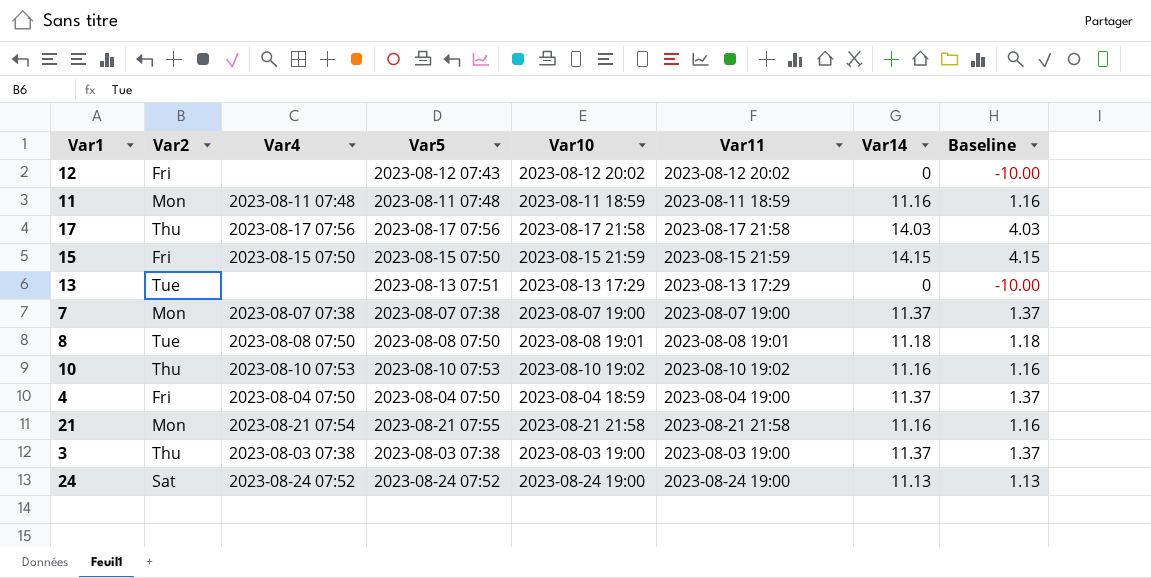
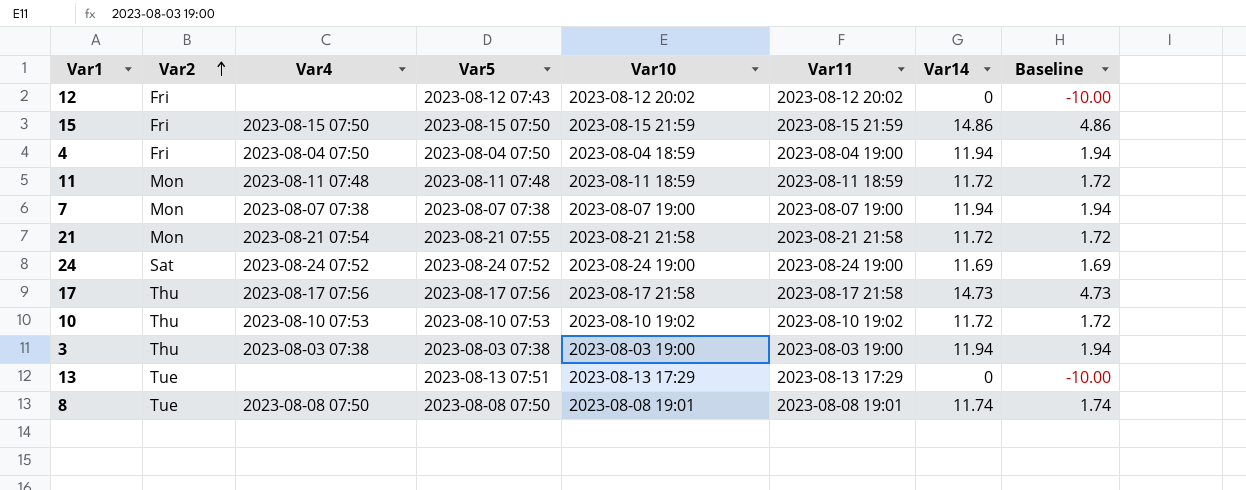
row order: none -> Var2 ascending
15 | Var14: 14.15 -> 14.86
15 | Baseline: 4.15 -> 4.86
4 | Var14: 11.37 -> 11.94
4 | Baseline: 1.37 -> 1.94
11 | Var14: 11.16 -> 11.72
11 | Baseline: 1.16 -> 1.72
7 | Var14: 11.37 -> 11.94
7 | Baseline: 1.37 -> 1.94
21 | Var14: 11.16 -> 11.72
21 | Baseline: 1.16 -> 1.72
24 | Var14: 11.13 -> 11.69
24 | Baseline: 1.13 -> 1.69
17 | Var14: 14.03 -> 14.73
17 | Baseline: 4.03 -> 4.73
10 | Var14: 11.16 -> 11.72
10 | Baseline: 1.16 -> 1.72
3 | Var14: 11.37 -> 11.94
3 | Baseline: 1.37 -> 1.94
8 | Var14: 11.18 -> 11.74
8 | Baseline: 1.18 -> 1.74

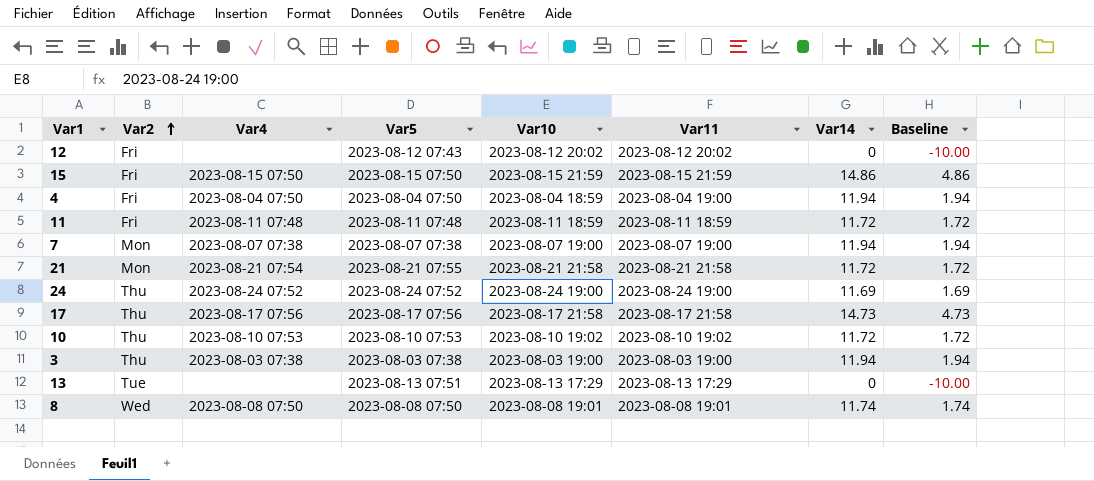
11 | Var2: Mon -> Fri
24 | Var2: Sat -> Thu
8 | Var2: Tue -> Wed

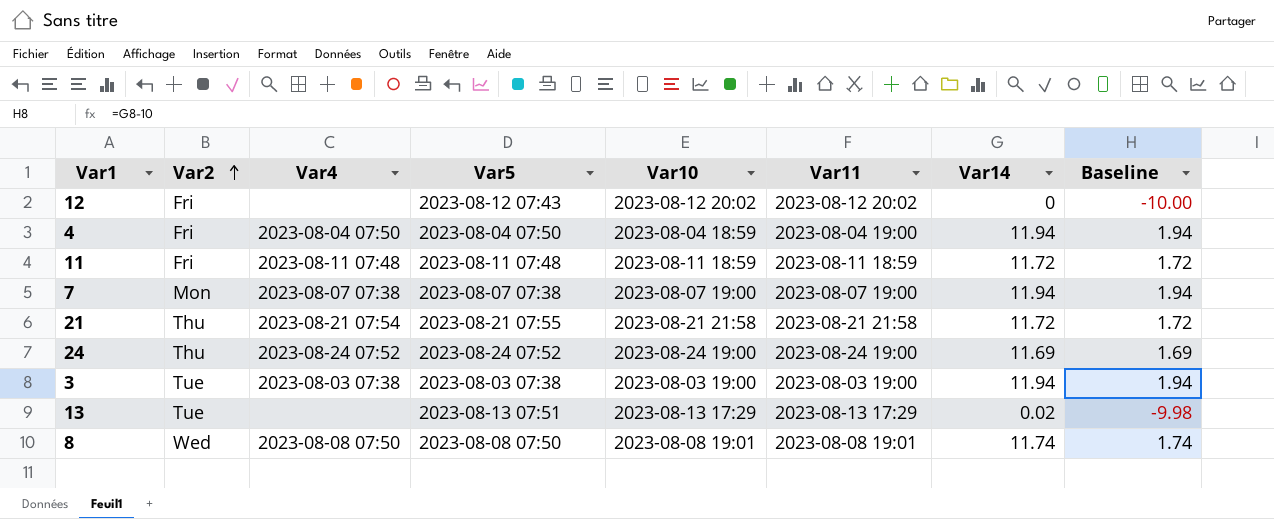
row 15: Fri | 2023-08-15 07:50 | 2023-08-15 07:50 | 2023-08-15 21:59 | 2023-08-15 21:59 | 14.86 | 4.86 -> none
row 17: Thu | 2023-08-17 07:56 | 2023-08-17 07:56 | 2023-08-17 21:58 | 2023-08-17 21:58 | 14.73 | 4.73 -> none
row 10: Thu | 2023-08-10 07:53 | 2023-08-10 07:53 | 2023-08-10 19:02 | 2023-08-10 19:02 | 11.72 | 1.72 -> none
21 | Var2: Mon -> Thu
3 | Var2: Thu -> Tue
13 | Var14: 0 -> 0.02
13 | Baseline: -10.00 -> -9.98

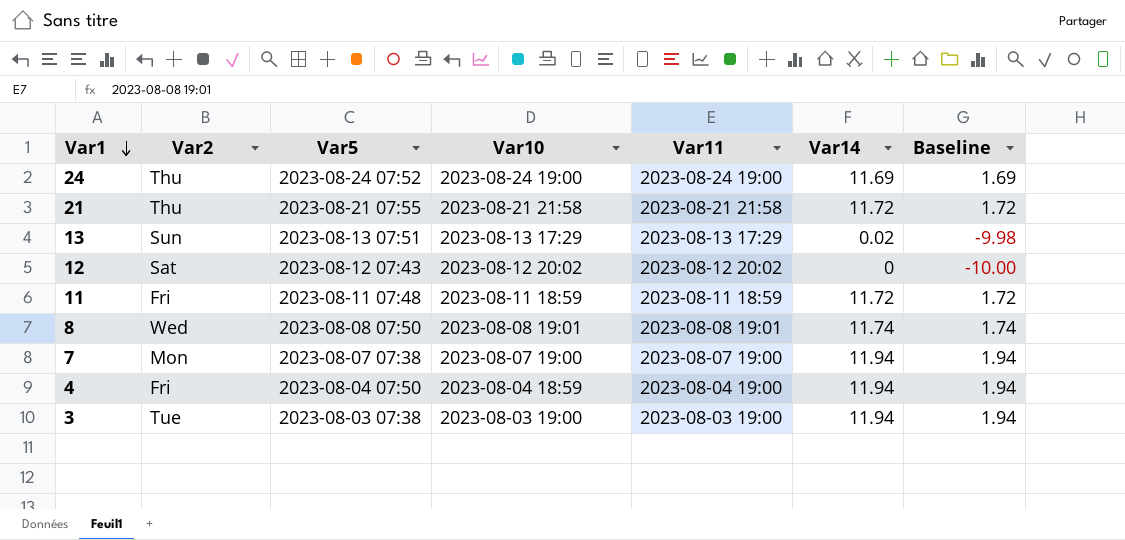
row order: Var2 ascending -> Var1 descending
column Var4 | position: 3 -> none
13 | Var2: Tue -> Sun
12 | Var2: Fri -> Sat

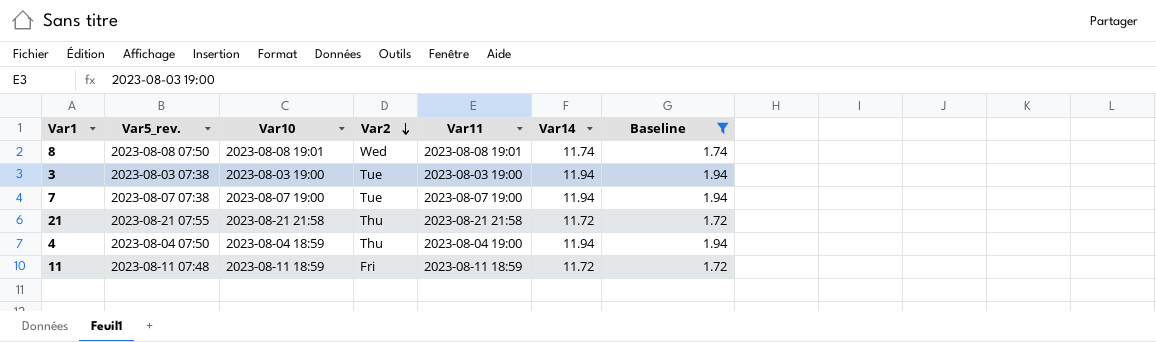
filter: none -> Baseline >= 1.72
row order: Var1 descending -> Var2 descending
column name: Var5 -> Var5_rev.
column Var2 | position: 2 -> 4
7 | Var2: Mon -> Tue
4 | Var2: Fri -> Thu

